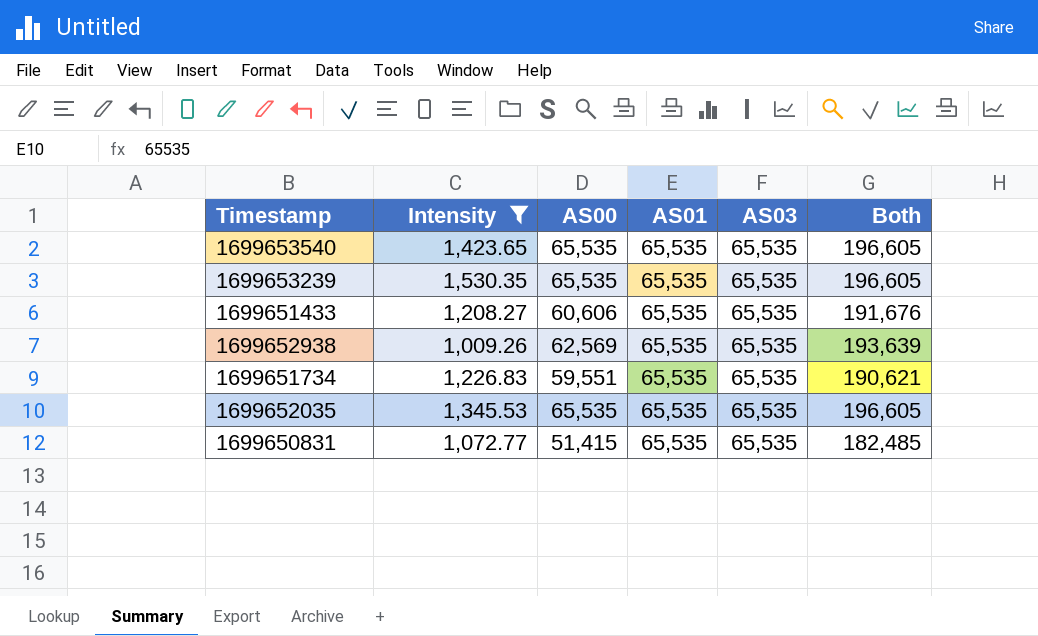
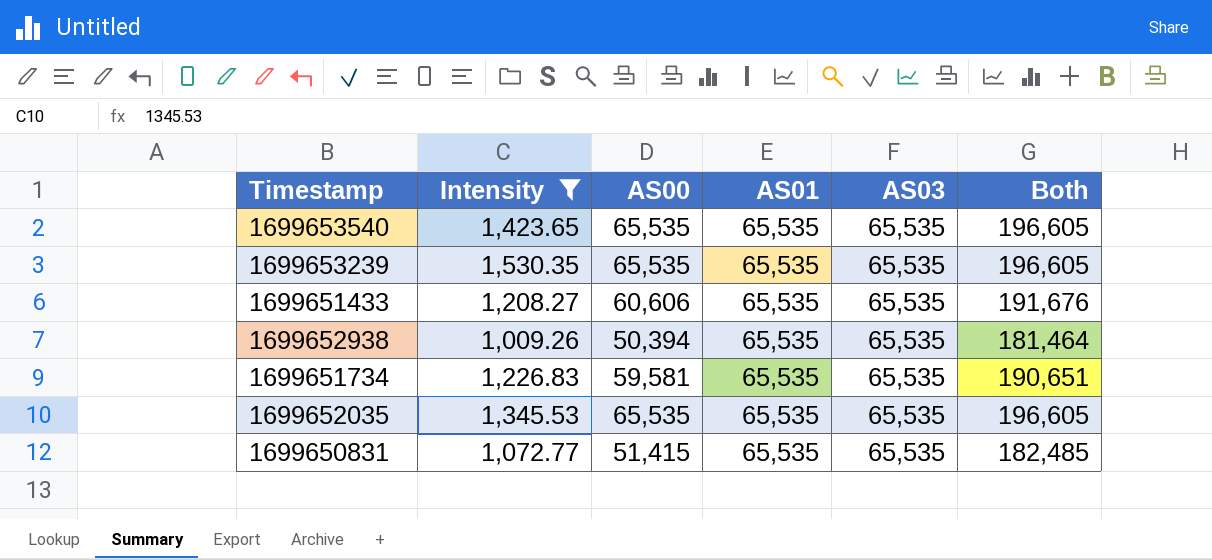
1699652938 | AS00: 62,569 -> 50,394
1699652938 | Both: 193,639 -> 181,464
1699651734 | AS00: 59,551 -> 59,581
1699651734 | Both: 190,621 -> 190,651

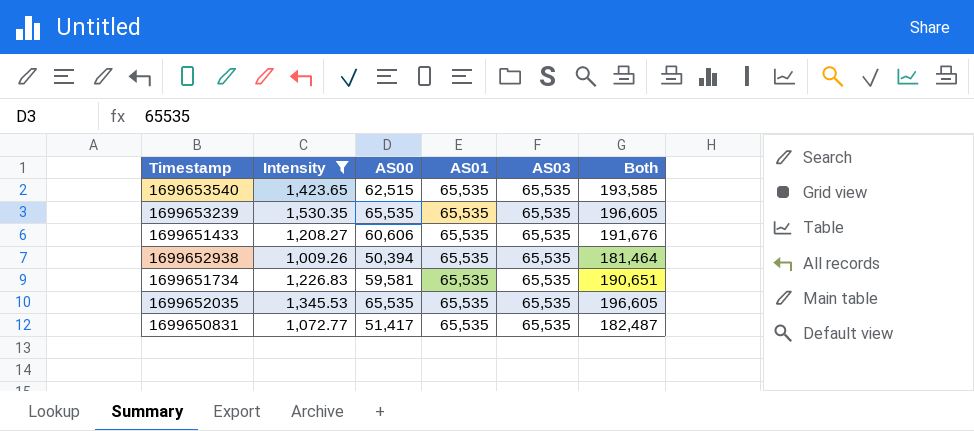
1699653540 | AS00: 65,535 -> 62,515
1699653540 | Both: 196,605 -> 193,585
1699650831 | AS00: 51,415 -> 51,417
1699650831 | Both: 182,485 -> 182,487

